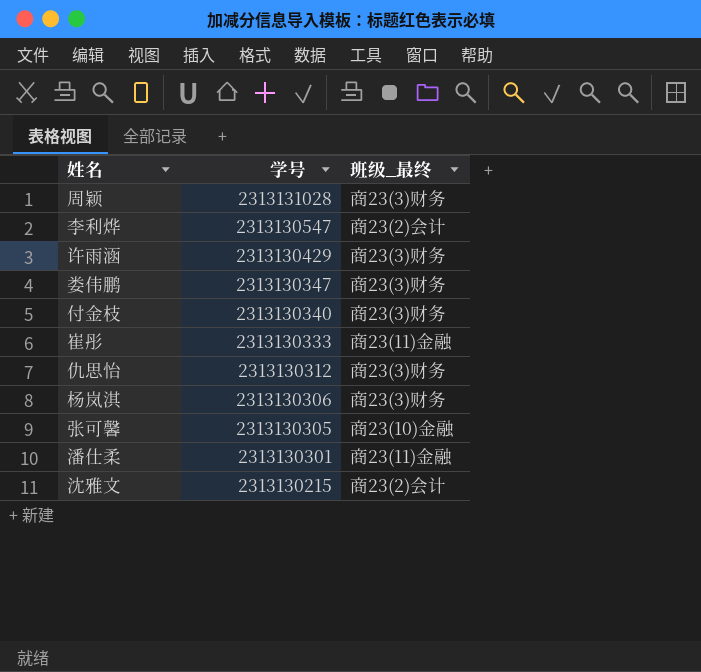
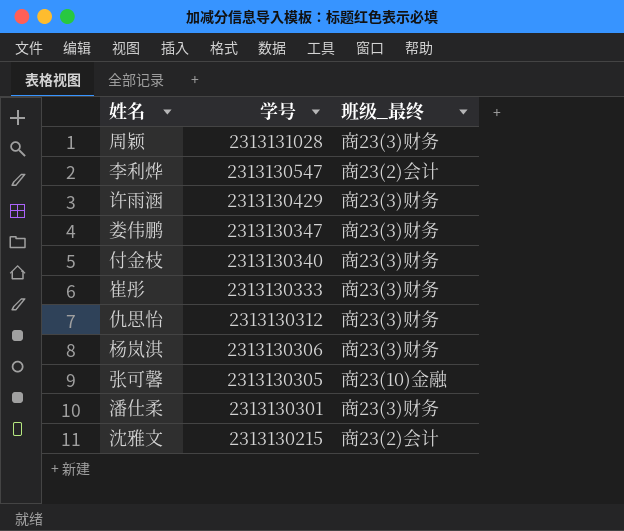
崔彤 | 班级_最终: 商23(11)金融 -> 商23(3)财务
潘仕柔 | 班级_最终: 商23(11)金融 -> 商23(3)财务

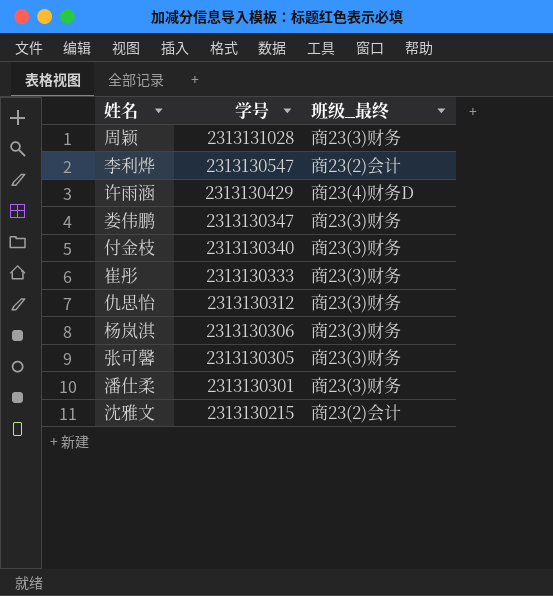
许雨涵 | 班级_最终: 商23(3)财务 -> 商23(4)财务D
张可馨 | 班级_最终: 商23(10)金融 -> 商23(3)财务

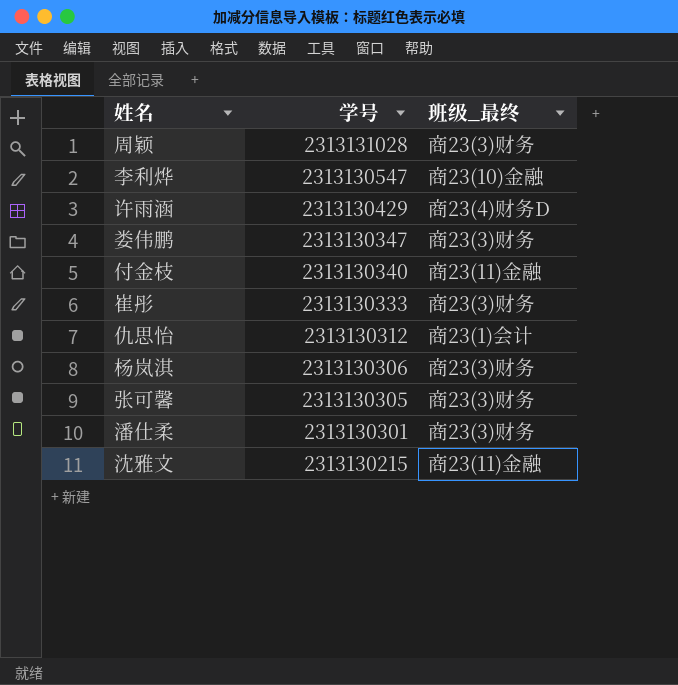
李利烨 | 班级_最终: 商23(2)会计 -> 商23(10)金融
付金枝 | 班级_最终: 商23(3)财务 -> 商23(11)金融
仇思怡 | 班级_最终: 商23(3)财务 -> 商23(1)会计
沈雅文 | 班级_最终: 商23(2)会计 -> 商23(11)金融

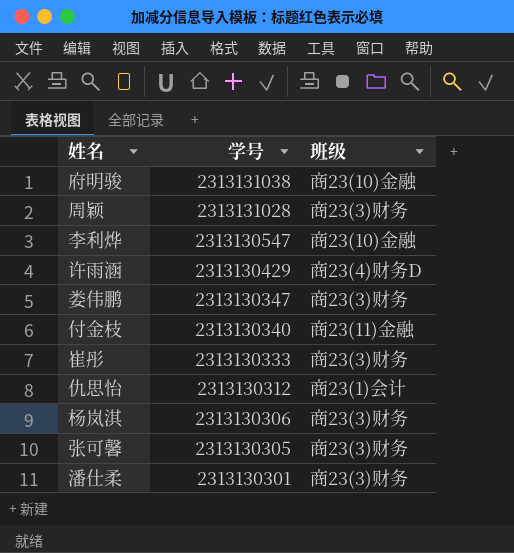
column name: 班级_最终 -> 班级
row 沈雅文: 2313130215 | 商23(11)金融 -> none
row 府明骏: none -> 2313131038 | 商23(10)金融

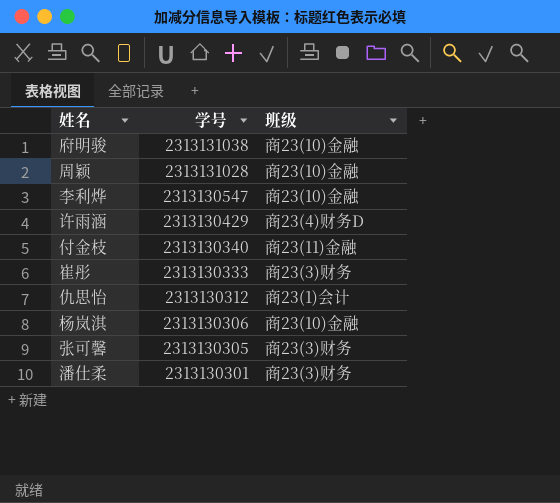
row 娄伟鹏: 2313130347 | 商23(3)财务 -> none
周颖 | 班级: 商23(3)财务 -> 商23(10)金融
杨岚淇 | 班级: 商23(3)财务 -> 商23(10)金融

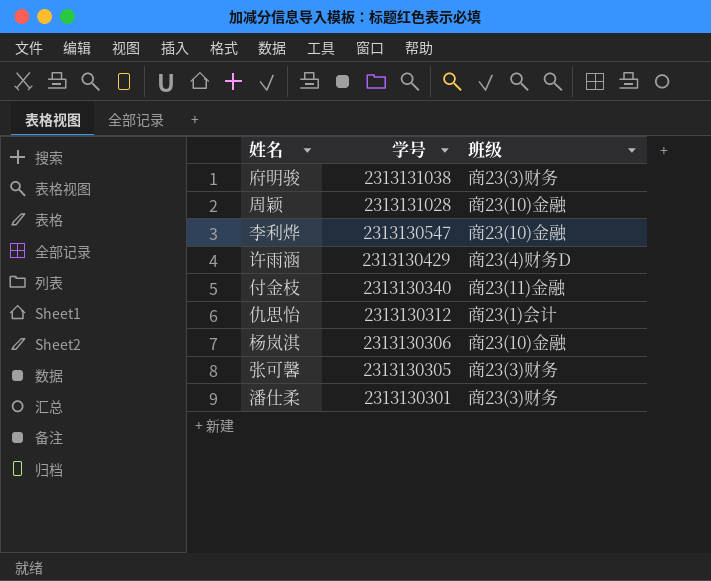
row 崔彤: 2313130333 | 商23(3)财务 -> none
府明骏 | 班级: 商23(10)金融 -> 商23(3)财务

